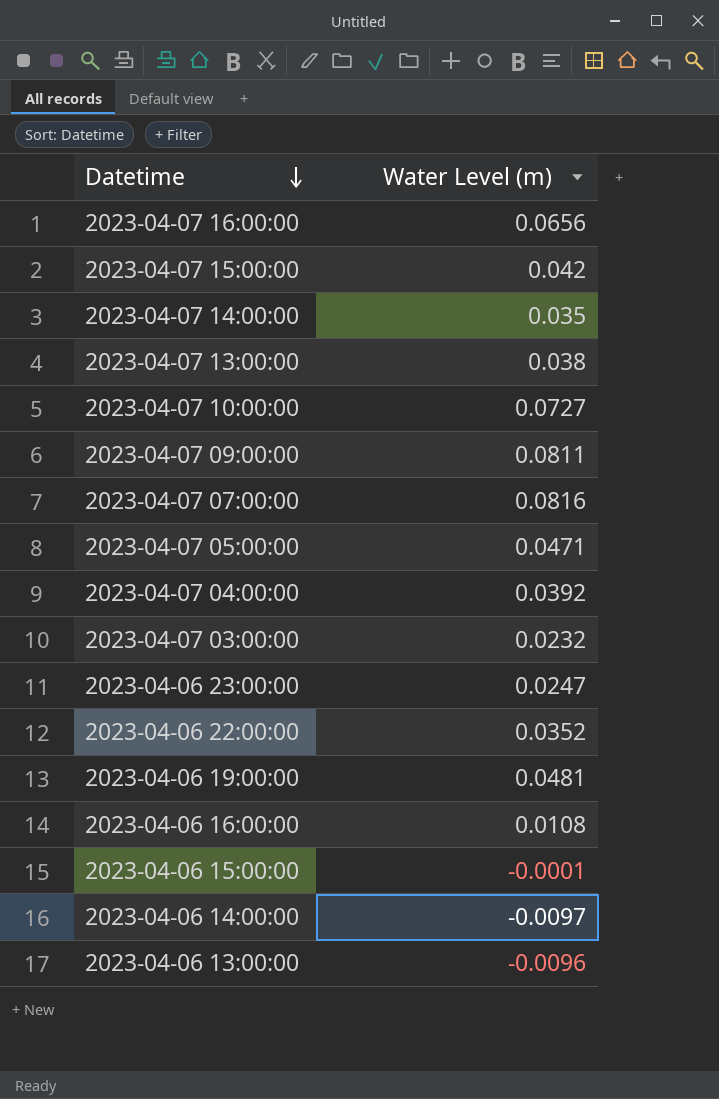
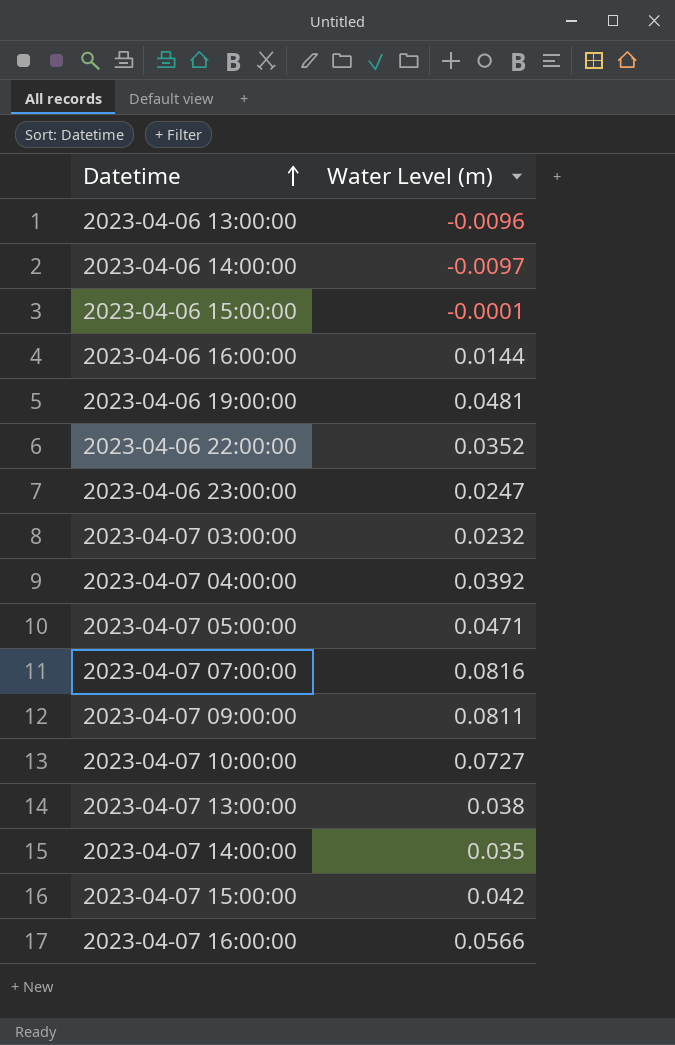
row order: Datetime descending -> Datetime ascending
2023-04-06 16:00:00 | Water Level (m): 0.0108 -> 0.0144
2023-04-07 16:00:00 | Water Level (m): 0.0656 -> 0.0566

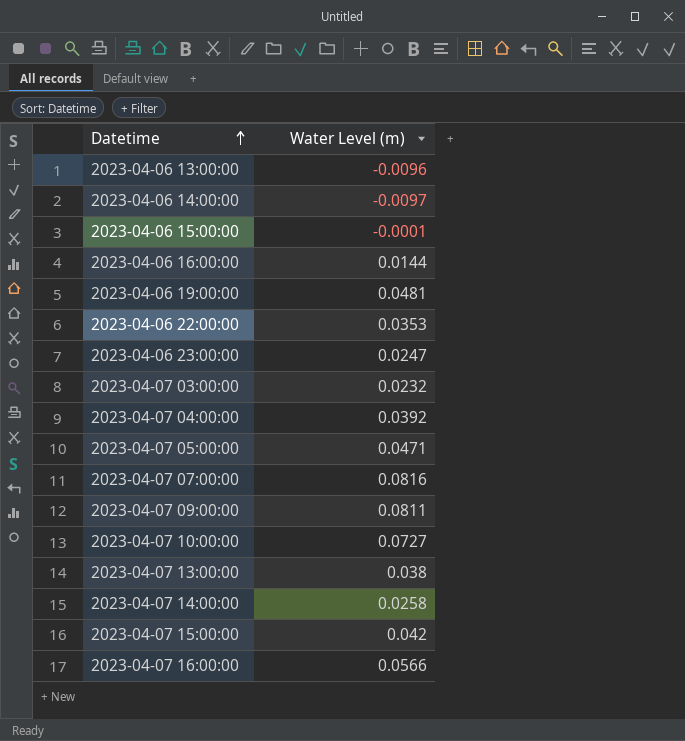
2023-04-06 22:00:00 | Water Level (m): 0.0352 -> 0.0353
2023-04-07 14:00:00 | Water Level (m): 0.035 -> 0.0258

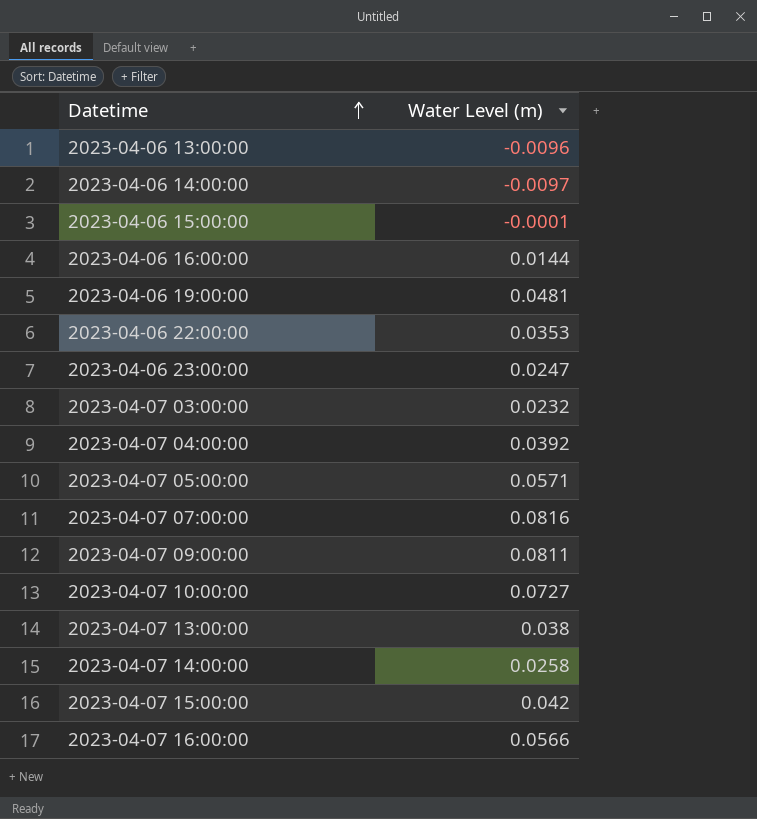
2023-04-07 05:00:00 | Water Level (m): 0.0471 -> 0.0571

